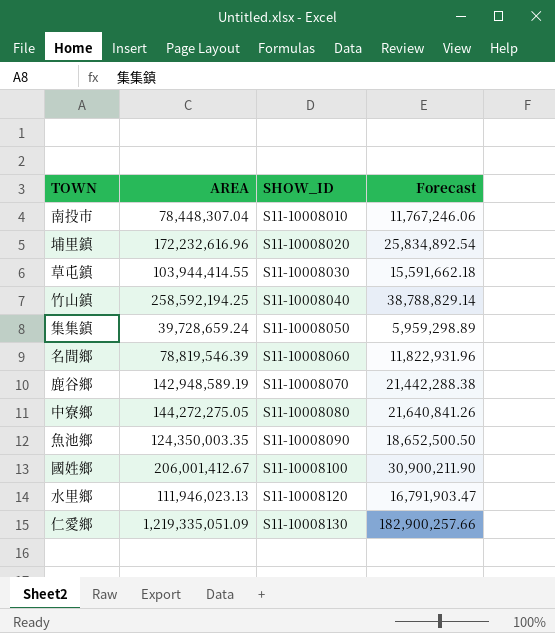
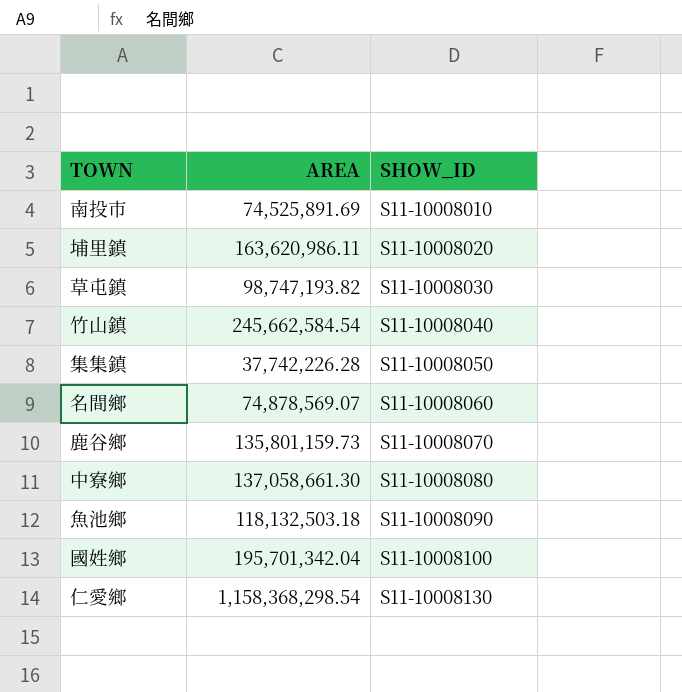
column Forecast | formula: [AREA] * 0.15 -> none
row 水里鄉: 111,946,023.13 | S11-10008120 | 16,791,903.47 -> none
南投市 | AREA: 78,448,307.04 -> 74,525,891.69
埔里鎮 | AREA: 172,232,616.96 -> 163,620,986.11
草屯鎮 | AREA: 103,944,414.55 -> 98,747,193.82
竹山鎮 | AREA: 258,592,194.25 -> 245,662,584.54
集集鎮 | AREA: 39,728,659.24 -> 37,742,226.28
名間鄉 | AREA: 78,819,546.39 -> 74,878,569.07
鹿谷鄉 | AREA: 142,948,589.19 -> 135,801,159.73
中寮鄉 | AREA: 144,272,275.05 -> 137,058,661.30
魚池鄉 | AREA: 124,350,003.35 -> 118,132,503.18
國姓鄉 | AREA: 206,001,412.67 -> 195,701,342.04
仁愛鄉 | AREA: 1,219,335,051.09 -> 1,158,368,298.54

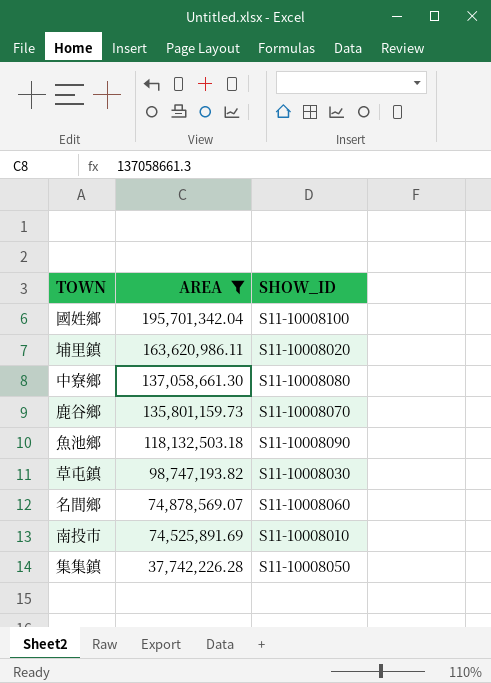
filter: none -> AREA <= 195,701,342.04
row order: SHOW_ID ascending -> AREA descending

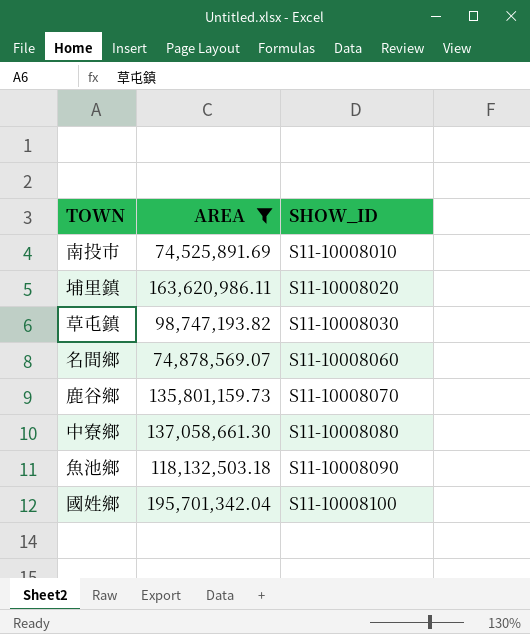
row order: AREA descending -> SHOW_ID ascending
row 集集鎮: 37,742,226.28 | S11-10008050 -> none

